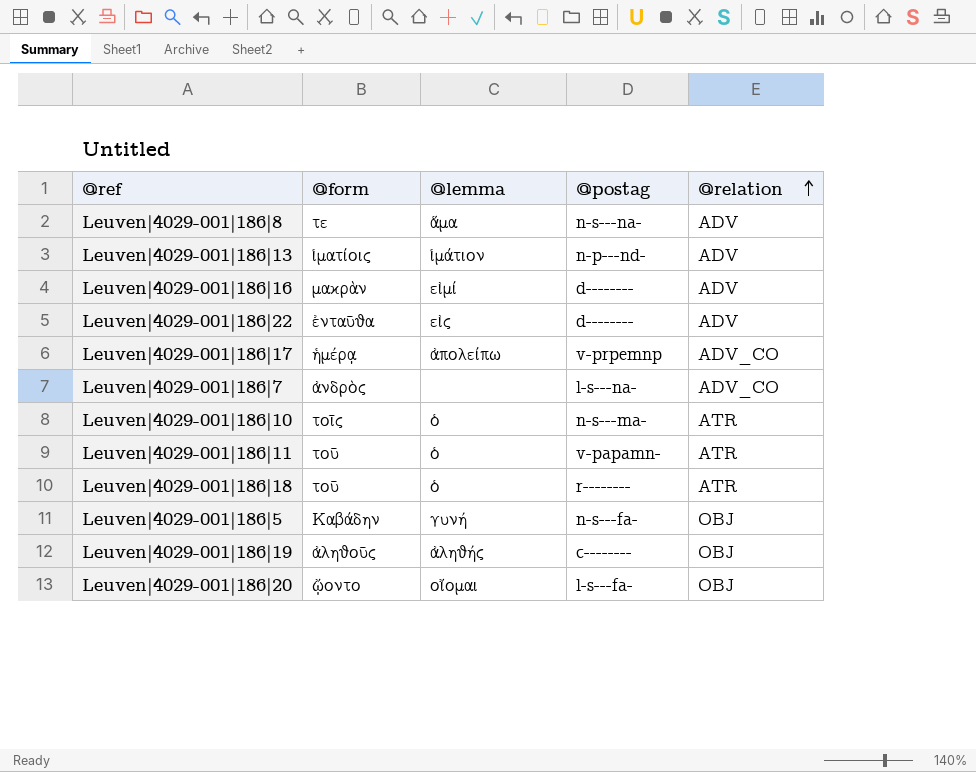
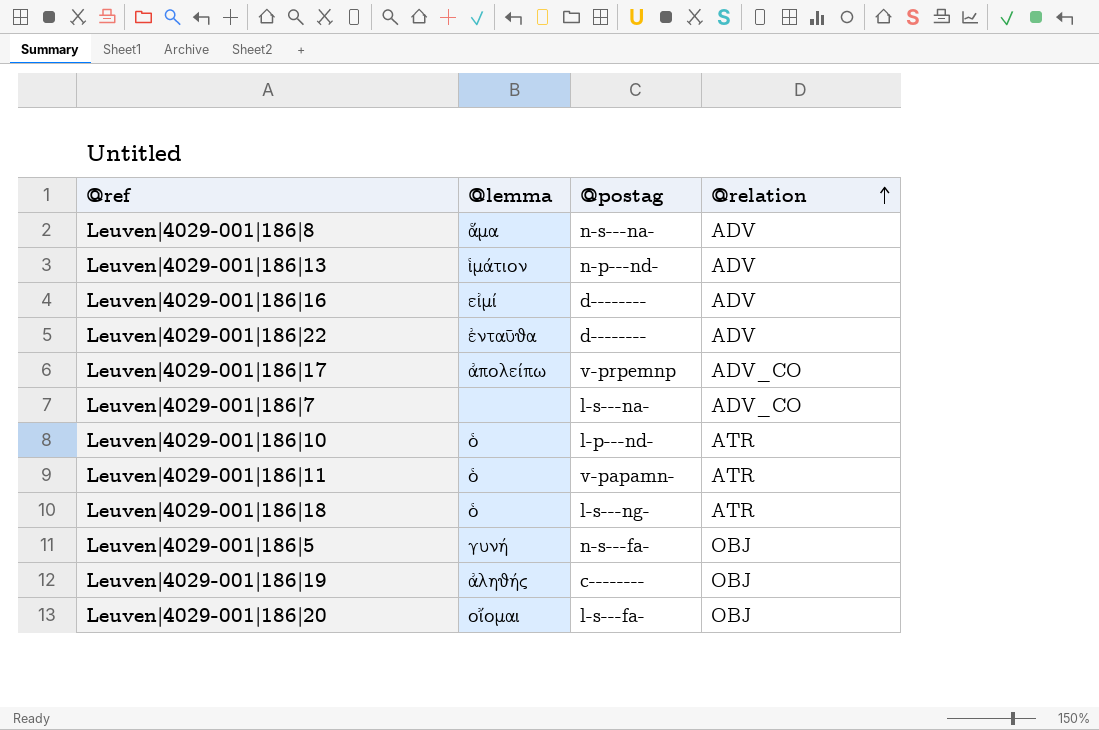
column @form | position: 2 -> none
Leuven|4029-001|186|22 | @lemma: εἰς -> ἐνταῦθα
Leuven|4029-001|186|10 | @postag: n-s---ma- -> l-p---nd-
Leuven|4029-001|186|18 | @postag: r-------- -> l-s---ng-

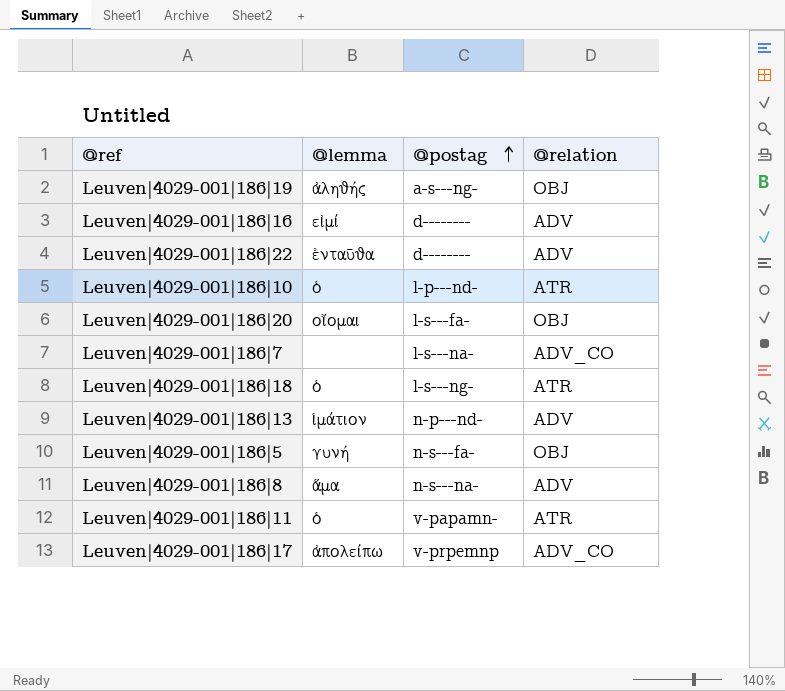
row order: @relation ascending -> @postag ascending
Leuven|4029-001|186|19 | @postag: c-------- -> a-s---ng-

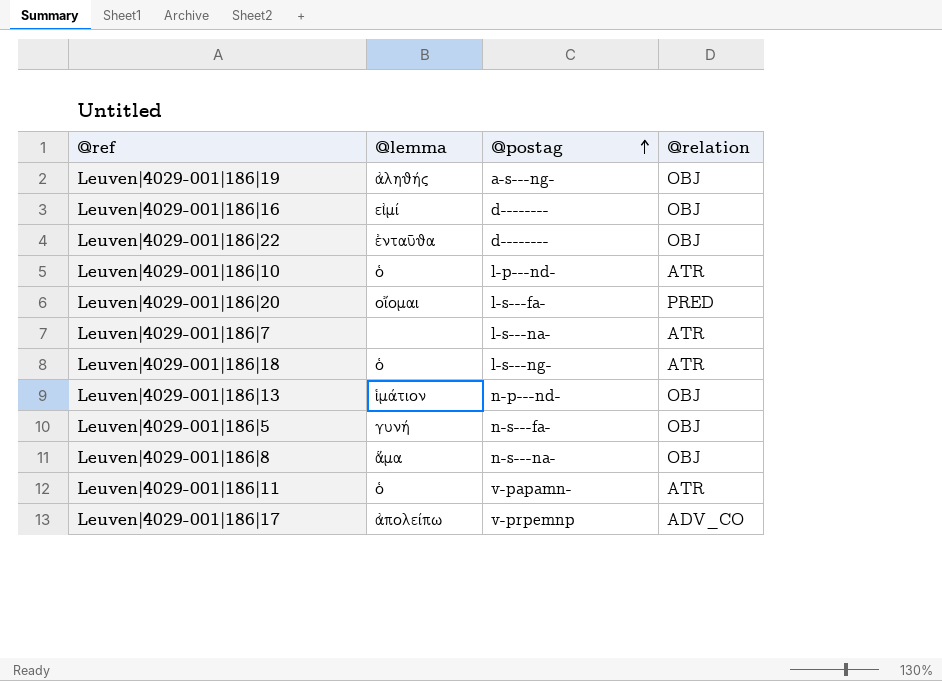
Leuven|4029-001|186|16 | @relation: ADV -> OBJ
Leuven|4029-001|186|22 | @relation: ADV -> OBJ
Leuven|4029-001|186|20 | @relation: OBJ -> PRED
Leuven|4029-001|186|7 | @relation: ADV_CO -> ATR
Leuven|4029-001|186|13 | @relation: ADV -> OBJ
Leuven|4029-001|186|8 | @relation: ADV -> OBJ

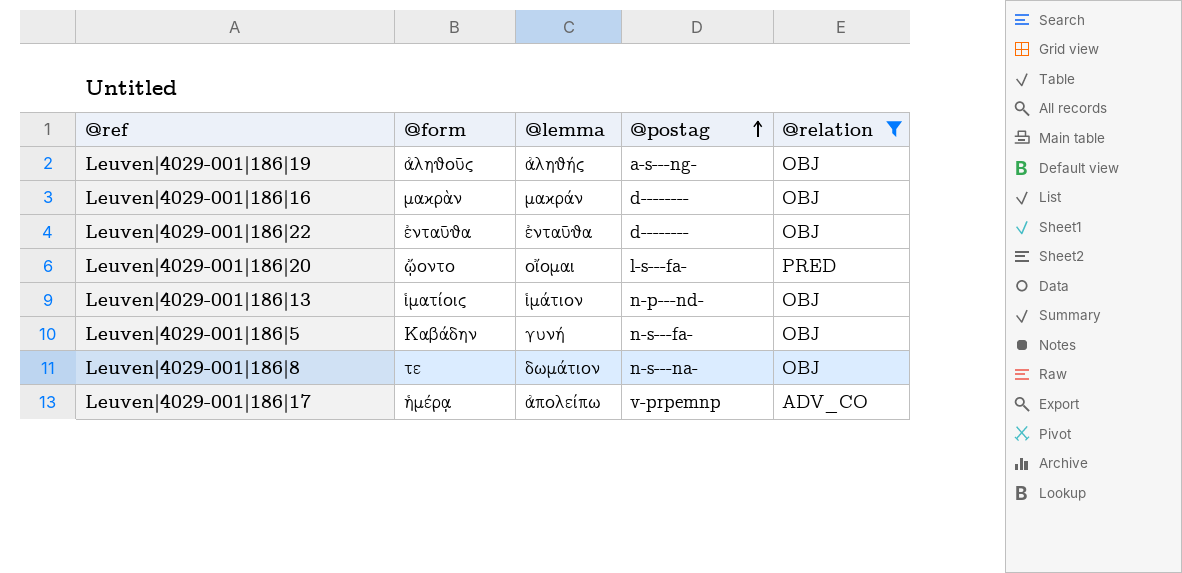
filter: none -> @relation != ATR
column @form | position: none -> 2
Leuven|4029-001|186|16 | @lemma: εἰμί -> μακράν
Leuven|4029-001|186|8 | @lemma: ἅμα -> δωμάτιον

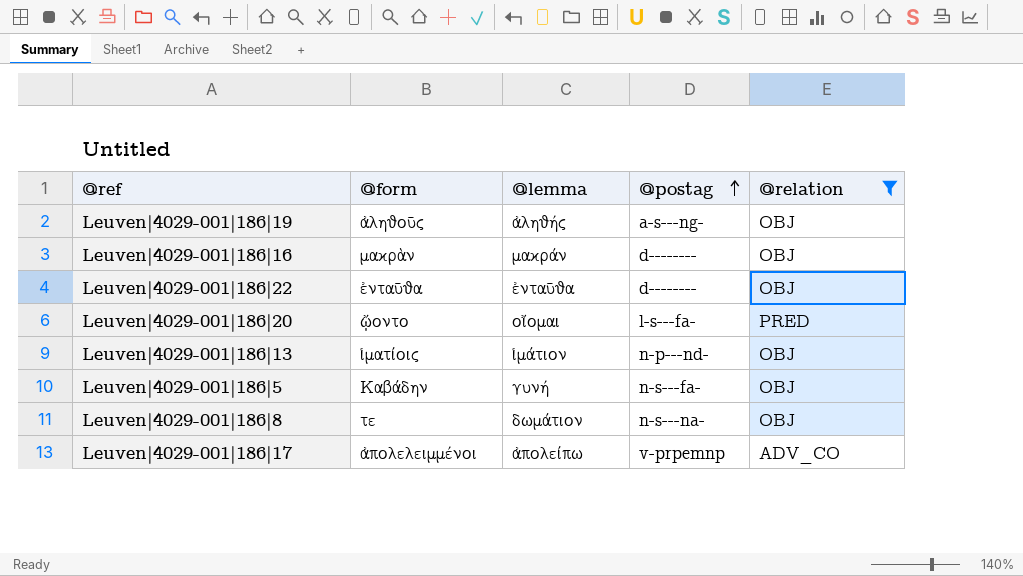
Leuven|4029-001|186|17 | @form: ἡμέρᾳ -> ἀπολελειμμένοι

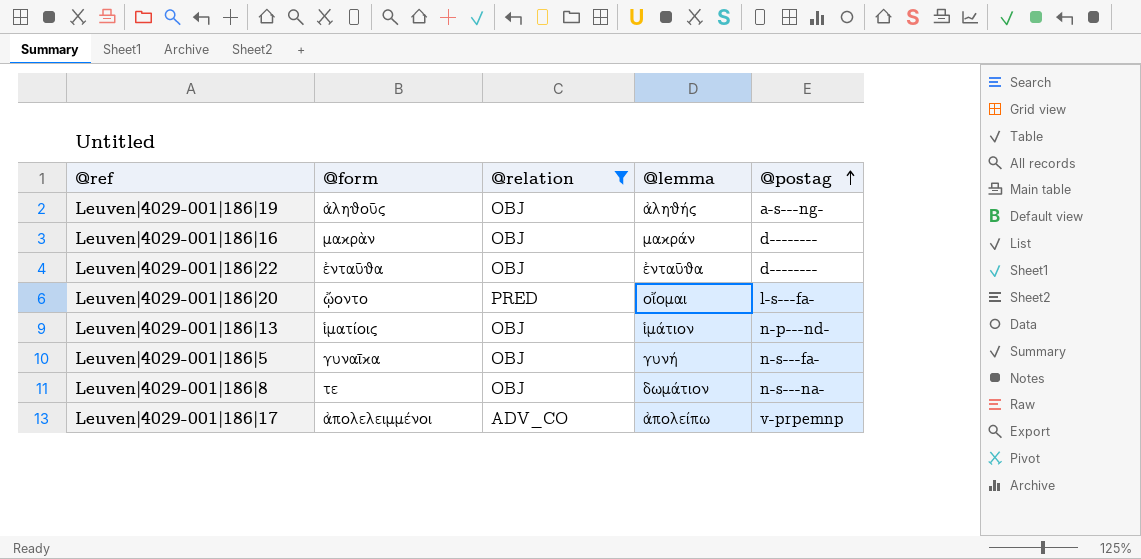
column @relation | position: 5 -> 3
Leuven|4029-001|186|5 | @form: Καβάδην -> γυναῖκα

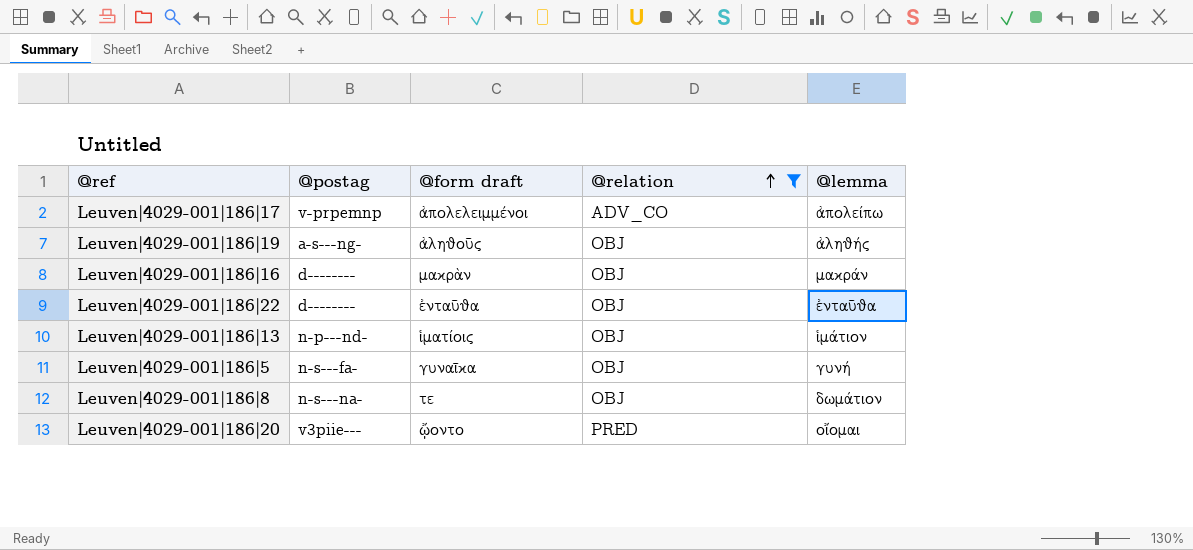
row order: @postag ascending -> @relation ascending
column @postag | position: 5 -> 2
column name: @form -> @form draft
Leuven|4029-001|186|20 | @postag: l-s---fa- -> v3piie---

